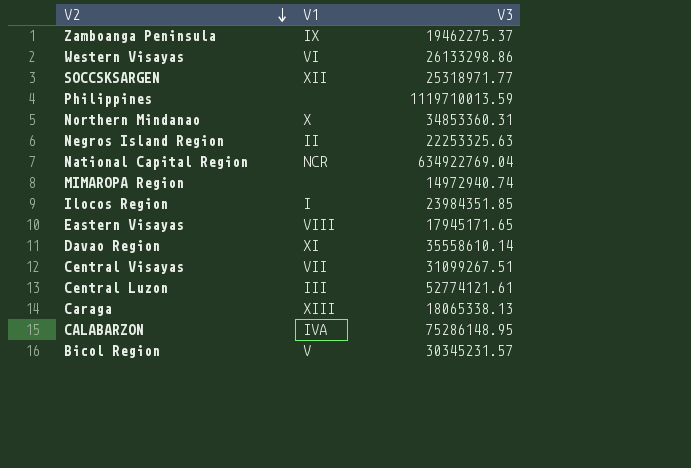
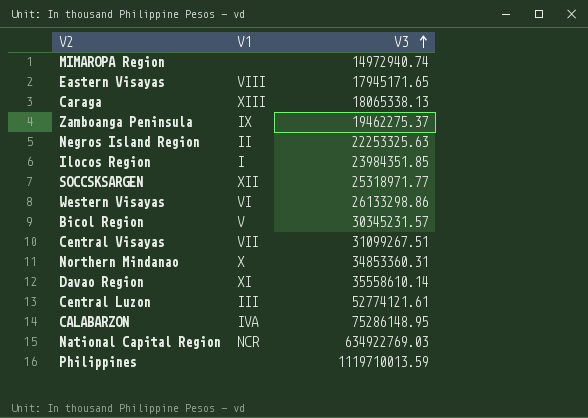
row order: V2 descending -> V3 ascending
National Capital Region | V3: 634922769.04 -> 634922769.03

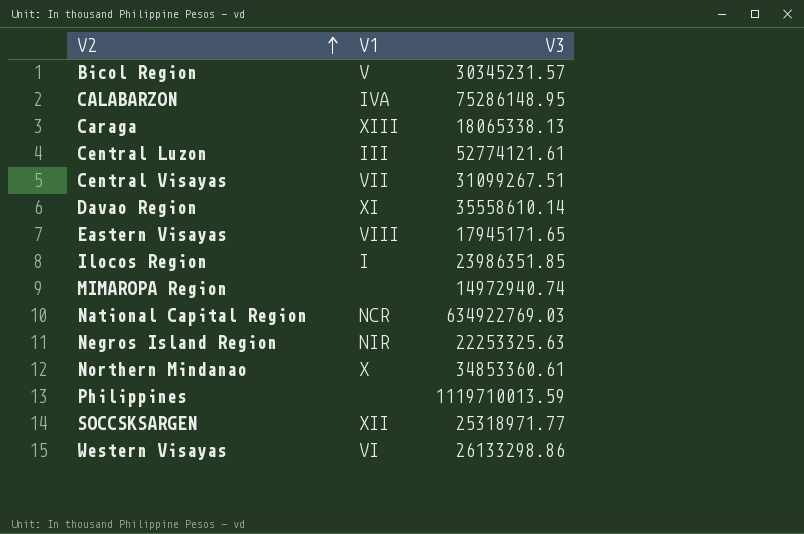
row order: V3 ascending -> V2 ascending
row Zamboanga Peninsula: IX | 19462275.37 -> none
Ilocos Region | V3: 23984351.85 -> 23986351.85
Negros Island Region | V1: II -> NIR
Northern Mindanao | V3: 34853360.31 -> 34853360.61

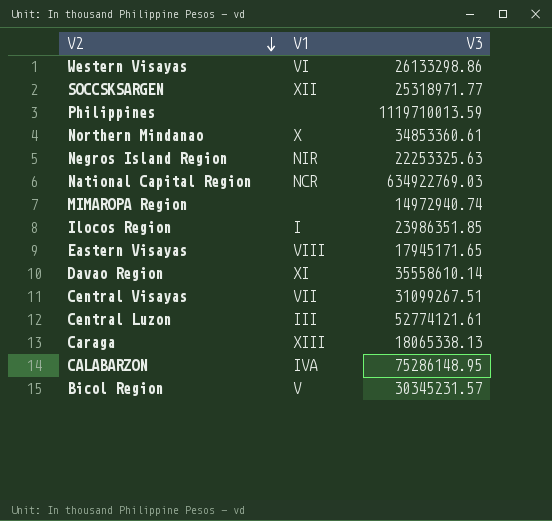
row order: V2 ascending -> V2 descending

